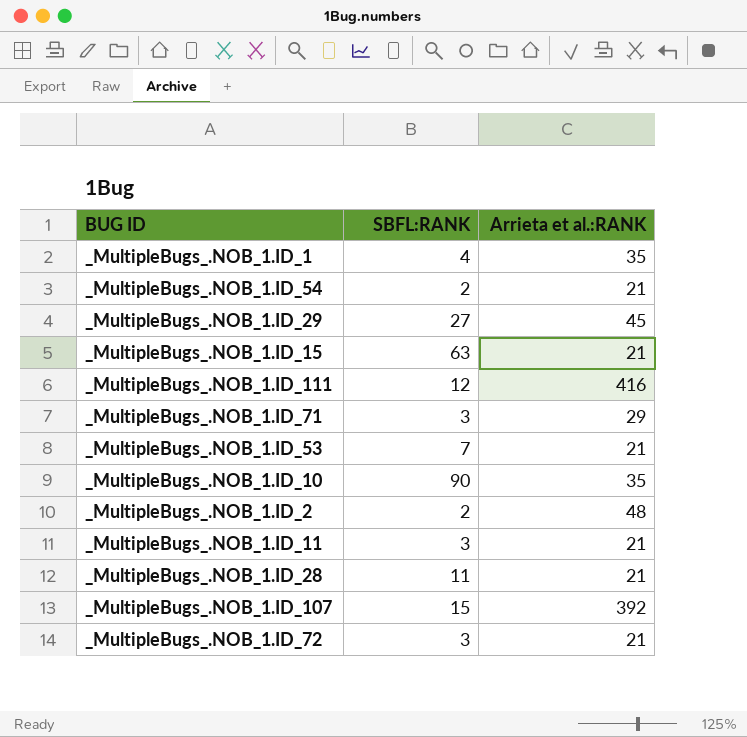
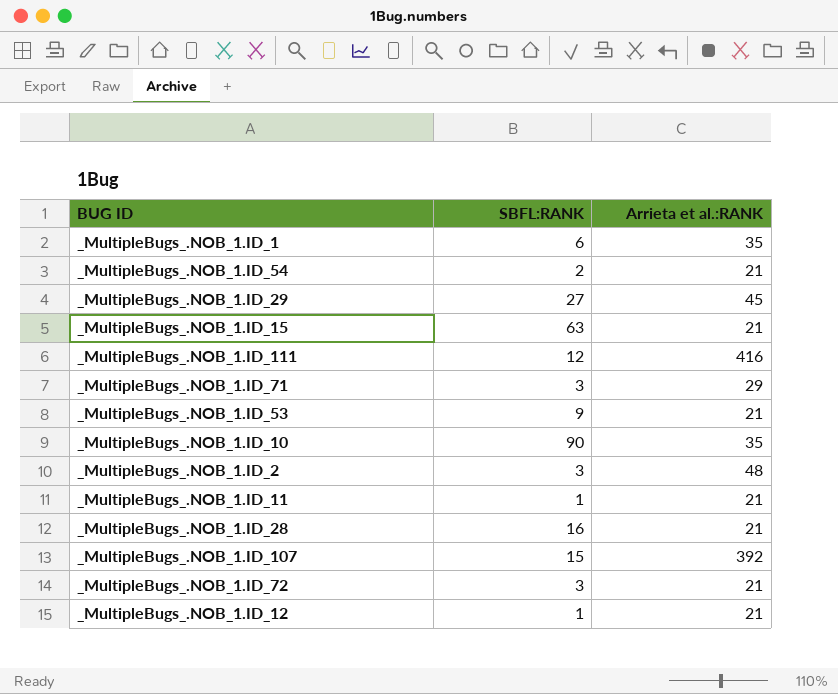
_MultipleBugs_.NOB_1.ID_1 | SBFL:RANK: 4 -> 6
_MultipleBugs_.NOB_1.ID_53 | SBFL:RANK: 7 -> 9
_MultipleBugs_.NOB_1.ID_2 | SBFL:RANK: 2 -> 3
_MultipleBugs_.NOB_1.ID_11 | SBFL:RANK: 3 -> 1
_MultipleBugs_.NOB_1.ID_28 | SBFL:RANK: 11 -> 16
row _MultipleBugs_.NOB_1.ID_12: none -> 1 | 21

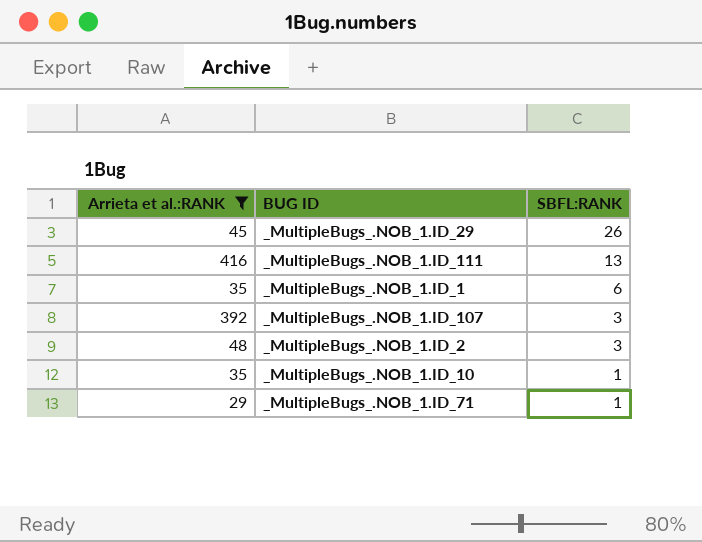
filter: none -> Arrieta et al.:RANK != 21
row order: none -> SBFL:RANK descending
column Arrieta et al.:RANK | position: 3 -> 1
_MultipleBugs_.NOB_1.ID_29 | SBFL:RANK: 27 -> 26
_MultipleBugs_.NOB_1.ID_111 | SBFL:RANK: 12 -> 13
_MultipleBugs_.NOB_1.ID_107 | SBFL:RANK: 15 -> 3
_MultipleBugs_.NOB_1.ID_10 | SBFL:RANK: 90 -> 1
_MultipleBugs_.NOB_1.ID_71 | SBFL:RANK: 3 -> 1

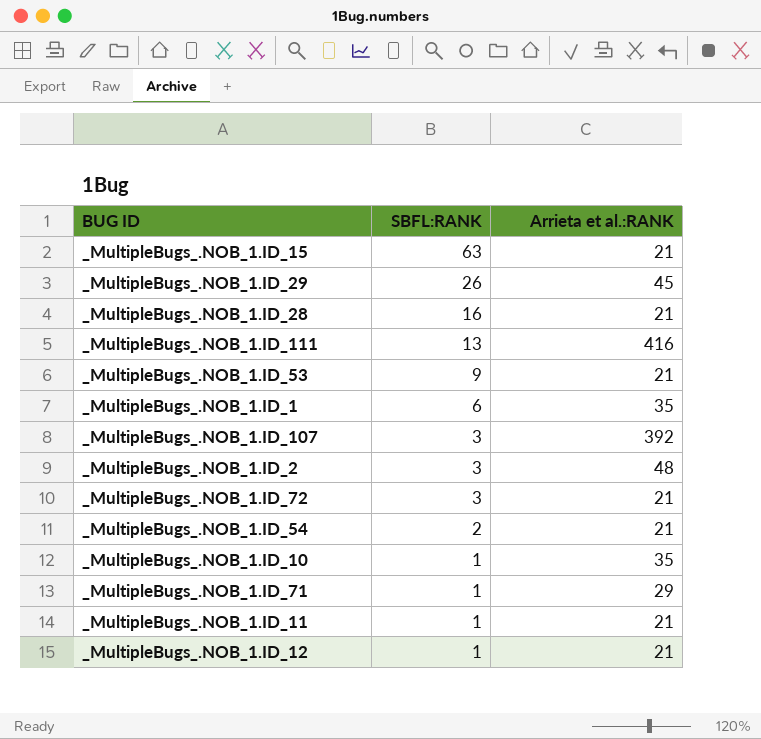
filter: Arrieta et al.:RANK != 21 -> none
column Arrieta et al.:RANK | position: 1 -> 3

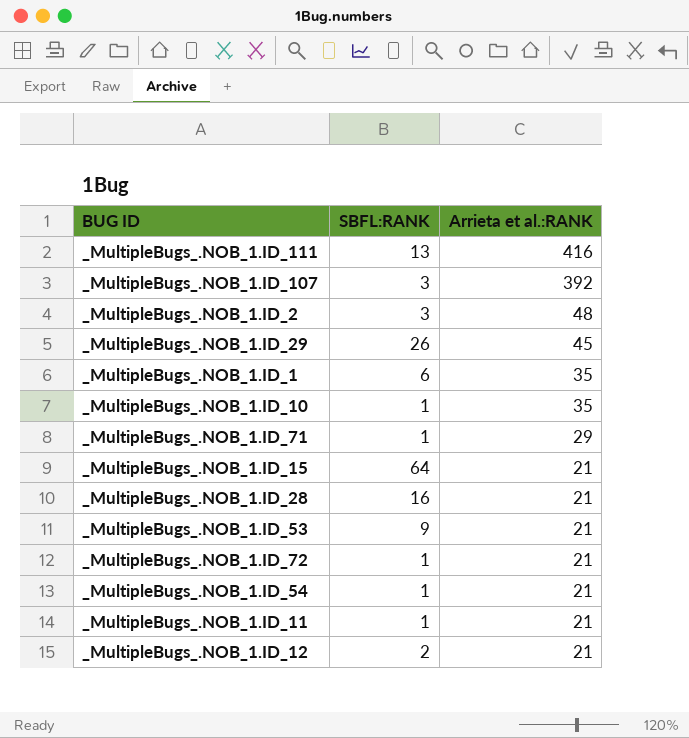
row order: SBFL:RANK descending -> Arrieta et al.:RANK descending
_MultipleBugs_.NOB_1.ID_15 | SBFL:RANK: 63 -> 64
_MultipleBugs_.NOB_1.ID_72 | SBFL:RANK: 3 -> 1
_MultipleBugs_.NOB_1.ID_54 | SBFL:RANK: 2 -> 1
_MultipleBugs_.NOB_1.ID_12 | SBFL:RANK: 1 -> 2

